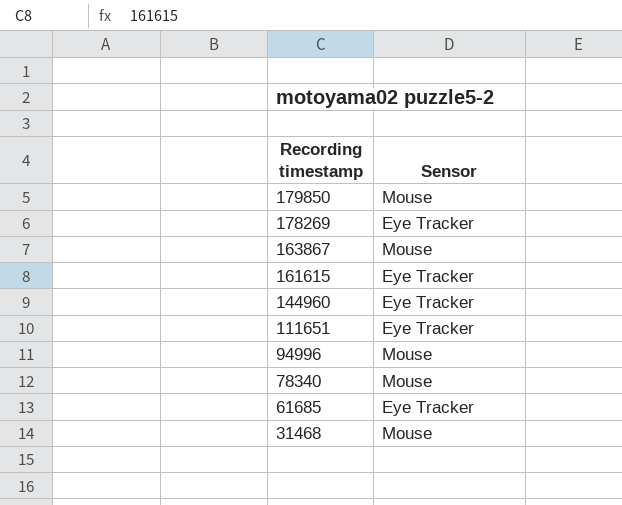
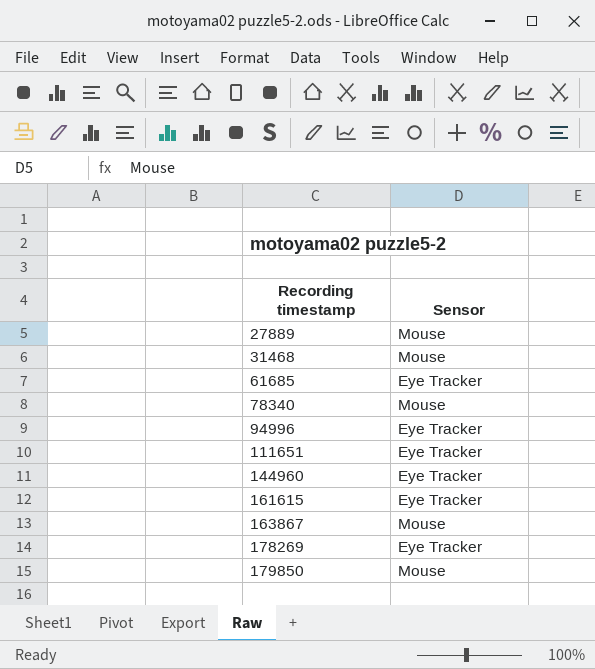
row order: Recording timestamp descending -> Recording timestamp ascending
row 27889: none -> Mouse
94996 | Sensor: Mouse -> Eye Tracker

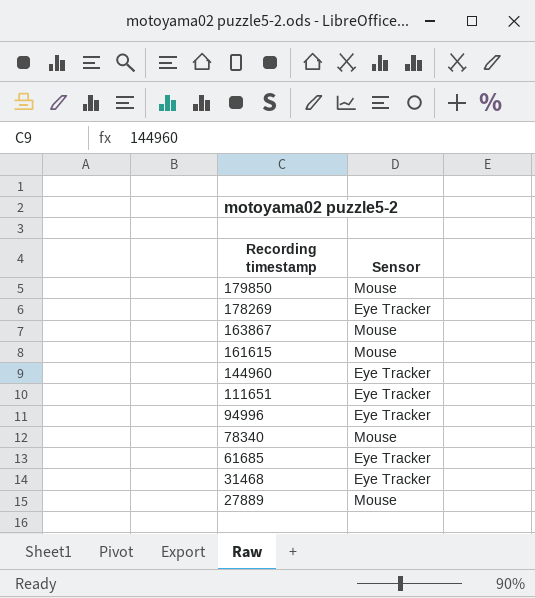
row order: Recording timestamp ascending -> Recording timestamp descending
161615 | Sensor: Eye Tracker -> Mouse
31468 | Sensor: Mouse -> Eye Tracker

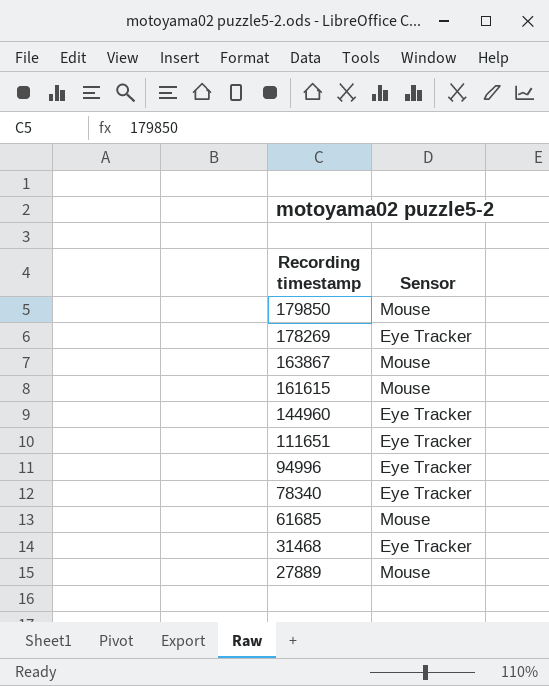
78340 | Sensor: Mouse -> Eye Tracker
61685 | Sensor: Eye Tracker -> Mouse

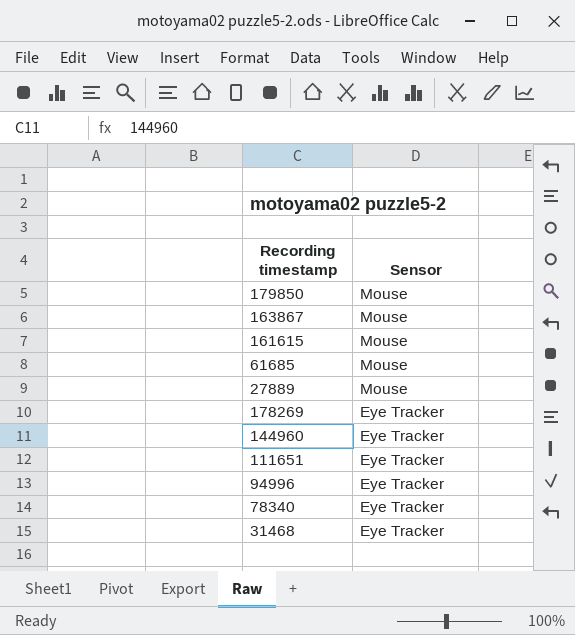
row order: Recording timestamp descending -> Sensor descending

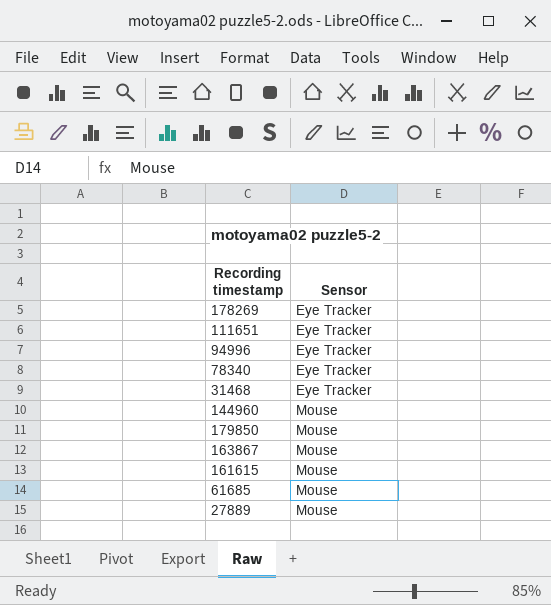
row order: Sensor descending -> Sensor ascending
144960 | Sensor: Eye Tracker -> Mouse

